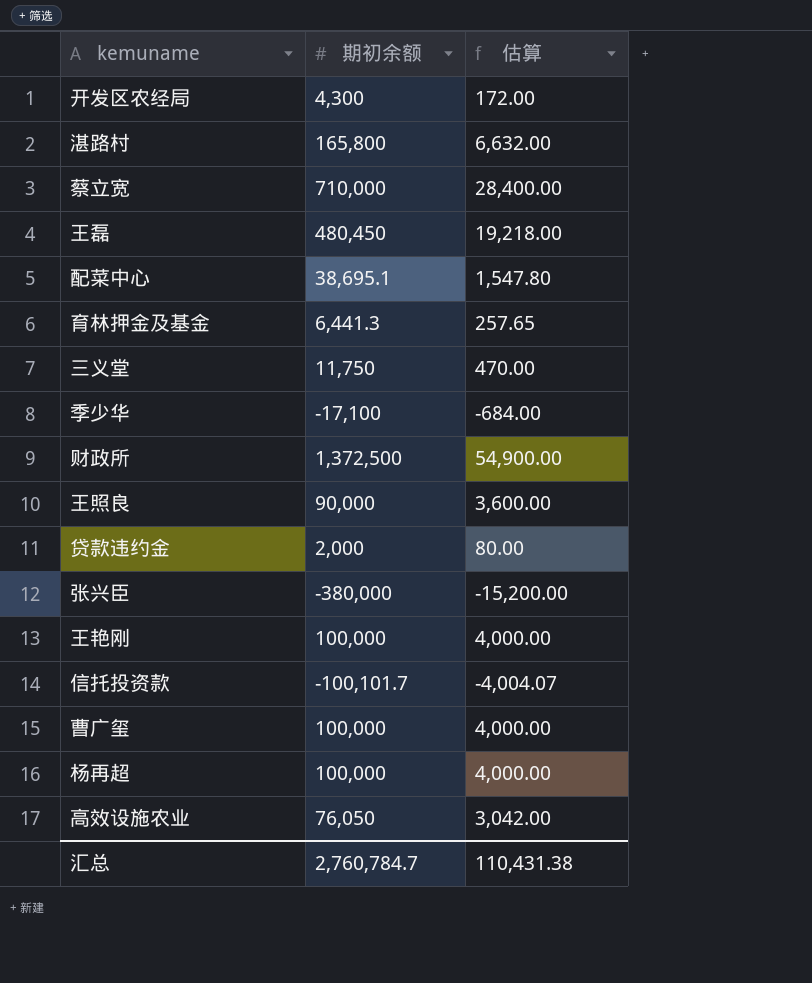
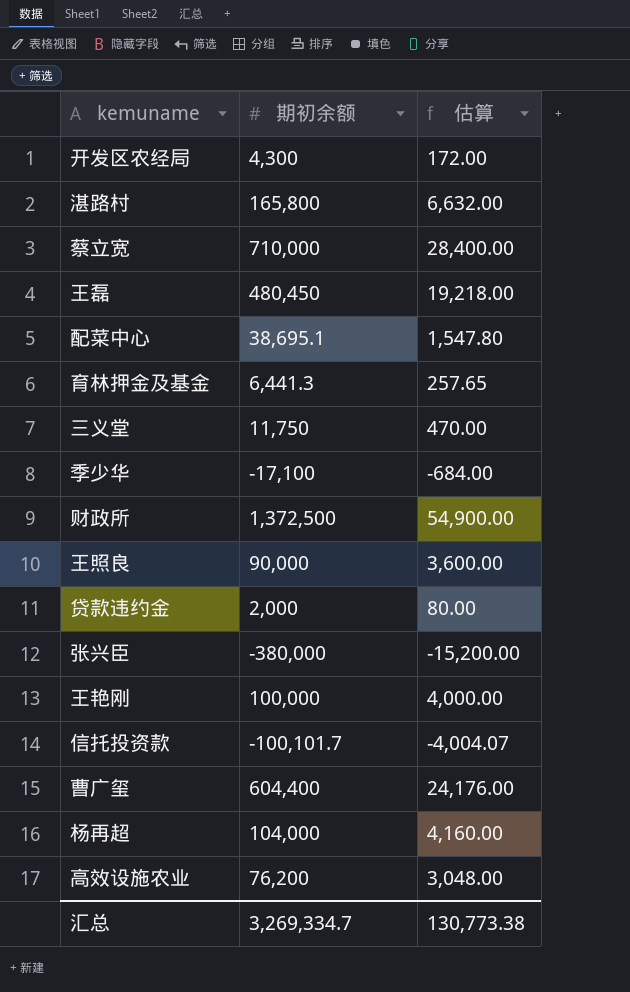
曹广玺 | 期初余额: 100,000 -> 604,400
曹广玺 | 估算: 4,000.00 -> 24,176.00
杨再超 | 期初余额: 100,000 -> 104,000
杨再超 | 估算: 4,000.00 -> 4,160.00
高效设施农业 | 期初余额: 76,050 -> 76,200
高效设施农业 | 估算: 3,042.00 -> 3,048.00
汇总 | 期初余额: 2,760,784.7 -> 3,269,334.7
汇总 | 估算: 110,431.38 -> 130,773.38

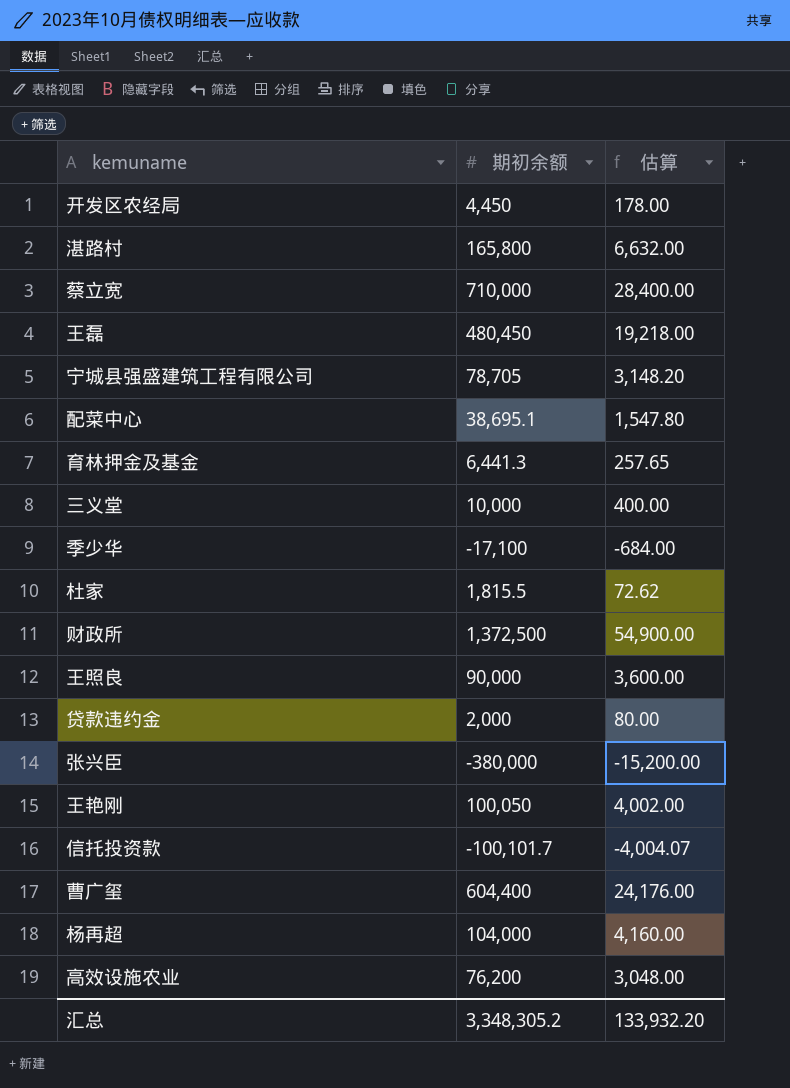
开发区农经局 | 期初余额: 4,300 -> 4,450
开发区农经局 | 估算: 172.00 -> 178.00
row 宁城县强盛建筑工程有限公司: none -> 78,705 | 3,148.20
三义堂 | 期初余额: 11,750 -> 10,000
三义堂 | 估算: 470.00 -> 400.00
row 杜家: none -> 1,815.5 | 72.62
王艳刚 | 期初余额: 100,000 -> 100,050
王艳刚 | 估算: 4,000.00 -> 4,002.00
汇总 | 期初余额: 3,269,334.7 -> 3,348,305.2
汇总 | 估算: 130,773.38 -> 133,932.20

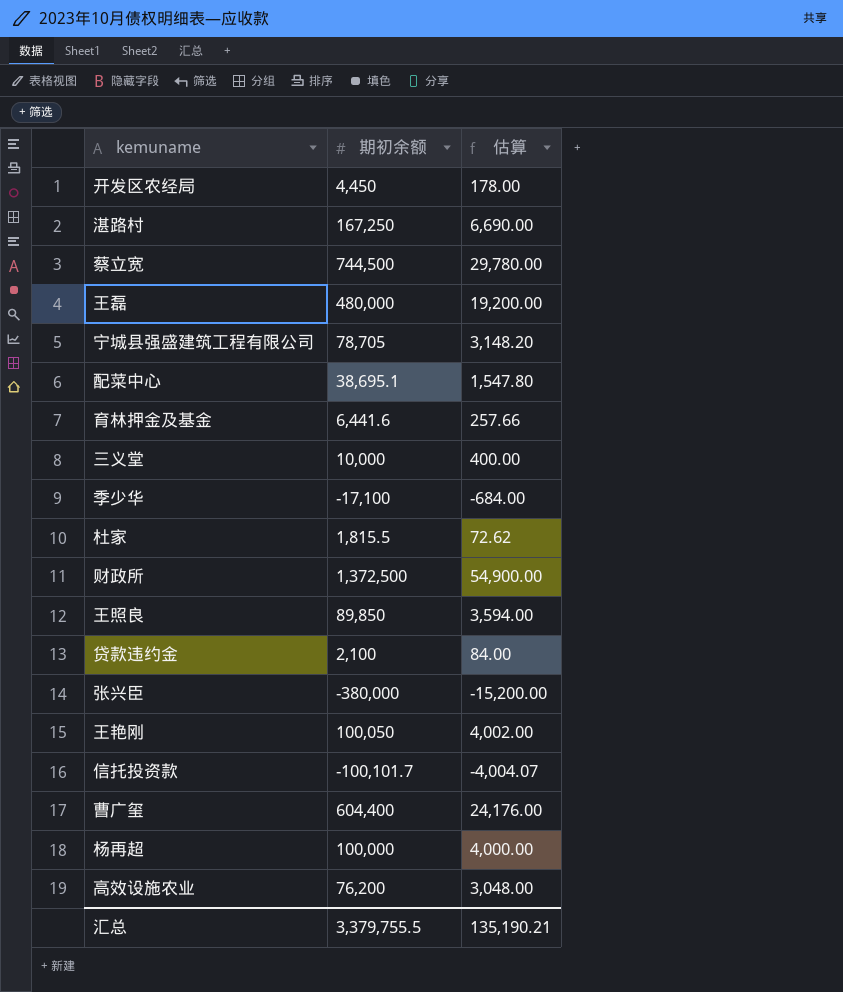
湛路村 | 期初余额: 165,800 -> 167,250
湛路村 | 估算: 6,632.00 -> 6,690.00
蔡立宽 | 期初余额: 710,000 -> 744,500
蔡立宽 | 估算: 28,400.00 -> 29,780.00
王磊 | 期初余额: 480,450 -> 480,000
王磊 | 估算: 19,218.00 -> 19,200.00
育林押金及基金 | 期初余额: 6,441.3 -> 6,441.6
育林押金及基金 | 估算: 257.65 -> 257.66
王照良 | 期初余额: 90,000 -> 89,850
王照良 | 估算: 3,600.00 -> 3,594.00
贷款违约金 | 期初余额: 2,000 -> 2,100
贷款违约金 | 估算: 80.00 -> 84.00
杨再超 | 期初余额: 104,000 -> 100,000
杨再超 | 估算: 4,160.00 -> 4,000.00
汇总 | 期初余额: 3,348,305.2 -> 3,379,755.5
汇总 | 估算: 133,932.20 -> 135,190.21

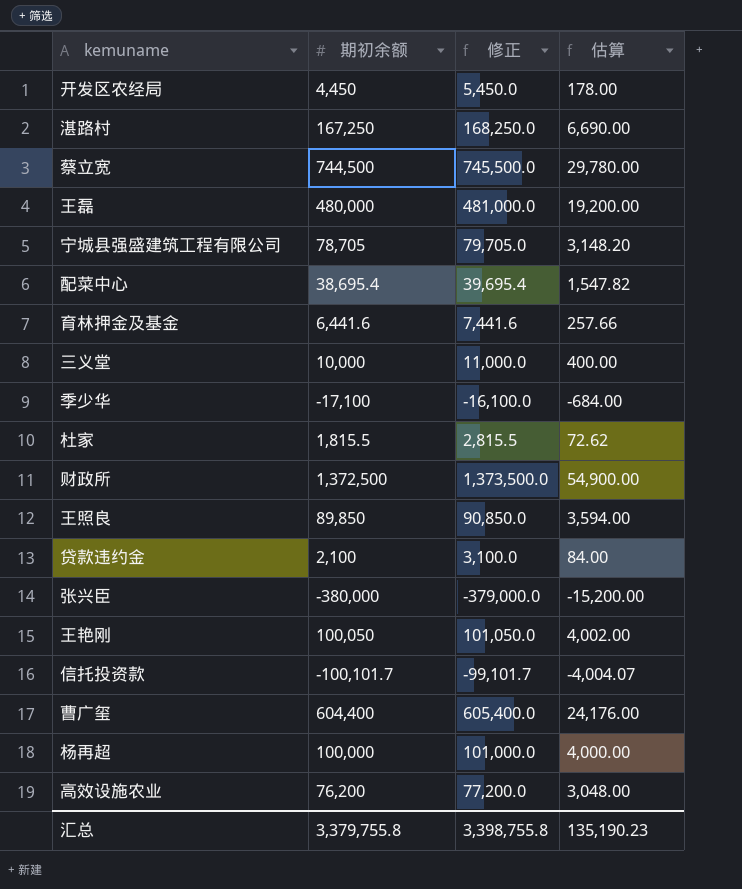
column 修正 | formula: none -> [期初余额] + 1000
配菜中心 | 期初余额: 38,695.1 -> 38,695.4
配菜中心 | 估算: 1,547.80 -> 1,547.82
汇总 | 期初余额: 3,379,755.5 -> 3,379,755.8
汇总 | 估算: 135,190.21 -> 135,190.23

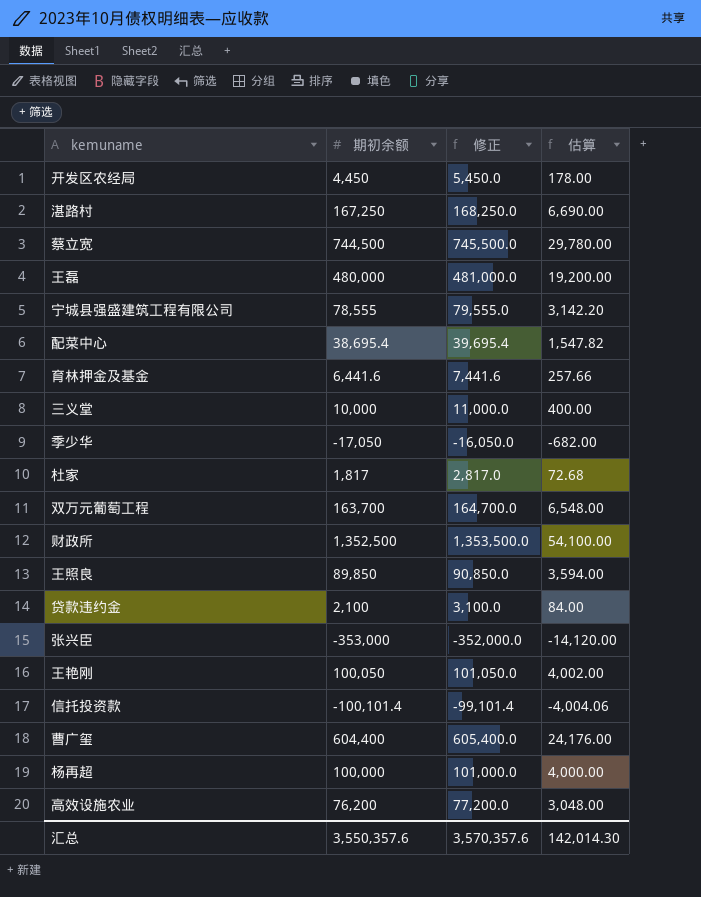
宁城县强盛建筑工程有限公司 | 期初余额: 78,705 -> 78,555
宁城县强盛建筑工程有限公司 | 修正: 79,705.0 -> 79,555.0
宁城县强盛建筑工程有限公司 | 估算: 3,148.20 -> 3,142.20
季少华 | 期初余额: -17,100 -> -17,050
季少华 | 修正: -16,100.0 -> -16,050.0
季少华 | 估算: -684.00 -> -682.00
杜家 | 期初余额: 1,815.5 -> 1,817
杜家 | 修正: 2,815.5 -> 2,817.0
杜家 | 估算: 72.62 -> 72.68
row 双万元葡萄工程: none -> 163,700 | 164,700.0 | 6,548.00
财政所 | 期初余额: 1,372,500 -> 1,352,500
财政所 | 修正: 1,373,500.0 -> 1,353,500.0
财政所 | 估算: 54,900.00 -> 54,100.00
张兴臣 | 期初余额: -380,000 -> -353,000
张兴臣 | 修正: -379,000.0 -> -352,000.0
张兴臣 | 估算: -15,200.00 -> -14,120.00
信托投资款 | 期初余额: -100,101.7 -> -100,101.4
信托投资款 | 修正: -99,101.7 -> -99,101.4
信托投资款 | 估算: -4,004.07 -> -4,004.06
汇总 | 期初余额: 3,379,755.8 -> 3,550,357.6
汇总 | 修正: 3,398,755.8 -> 3,570,357.6
汇总 | 估算: 135,190.23 -> 142,014.30

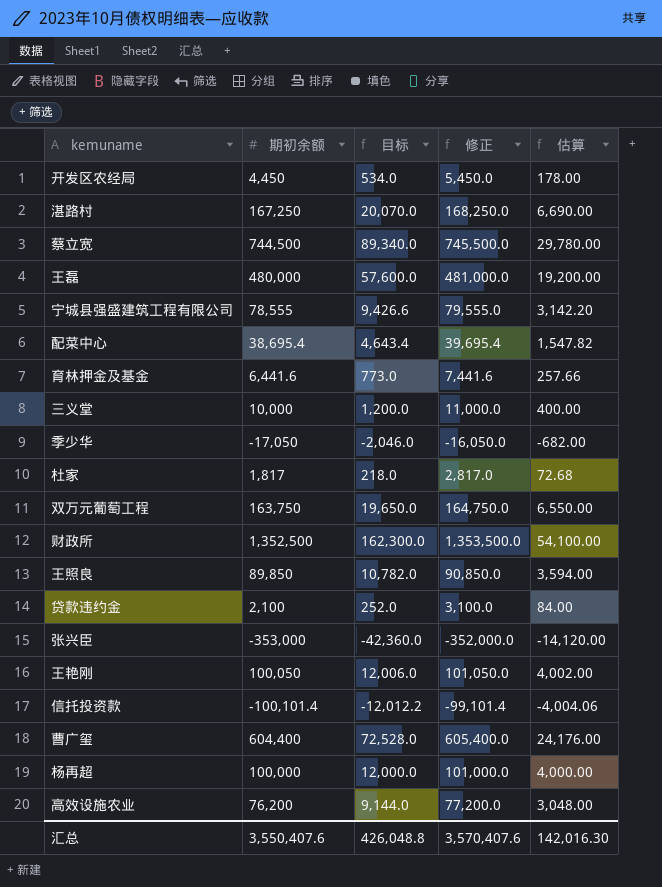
column 目标 | formula: none -> [期初余额] * 0.12
双万元葡萄工程 | 期初余额: 163,700 -> 163,750
双万元葡萄工程 | 修正: 164,700.0 -> 164,750.0
双万元葡萄工程 | 估算: 6,548.00 -> 6,550.00
汇总 | 期初余额: 3,550,357.6 -> 3,550,407.6
汇总 | 修正: 3,570,357.6 -> 3,570,407.6
汇总 | 估算: 142,014.30 -> 142,016.30

